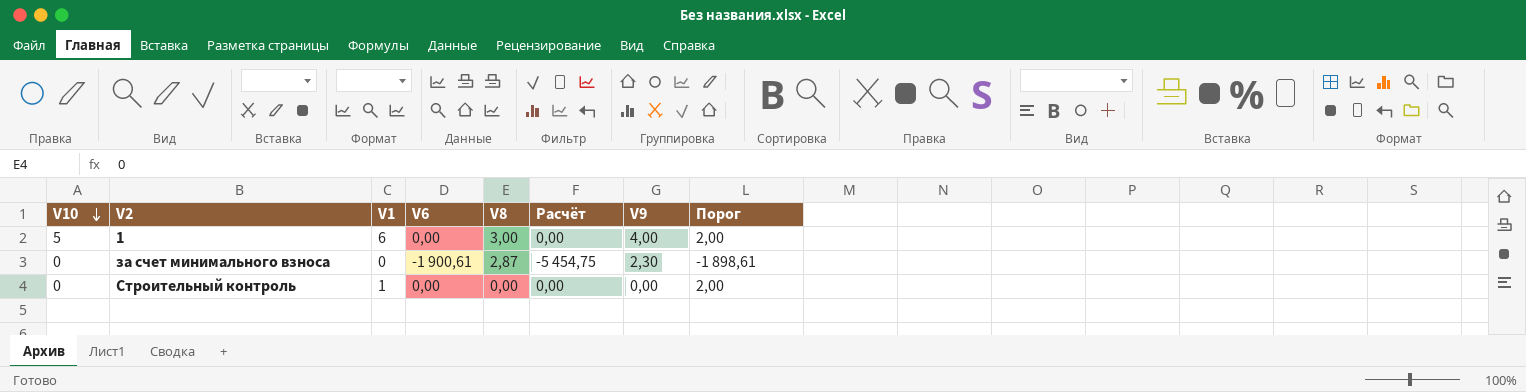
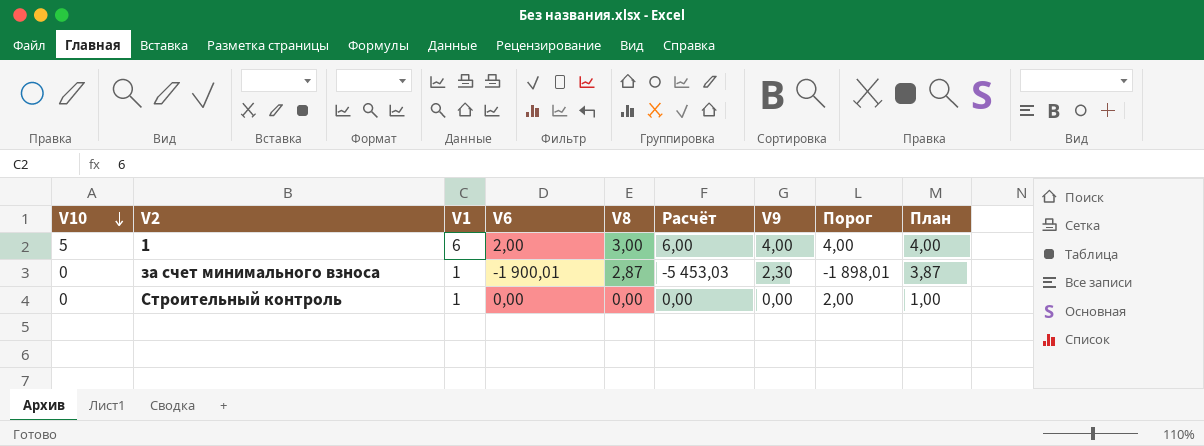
column План | formula: none -> [V8] + 1
1 | V6: 0,00 -> 2,00
1 | Расчёт: 0,00 -> 6,00
1 | Порог: 2,00 -> 4,00
за счет минимального взноса | V1: 0 -> 1
за счет минимального взноса | V6: -1 900,61 -> -1 900,01
за счет минимального взноса | Расчёт: -5 454,75 -> -5 453,03
за счет минимального взноса | Порог: -1 898,61 -> -1 898,01

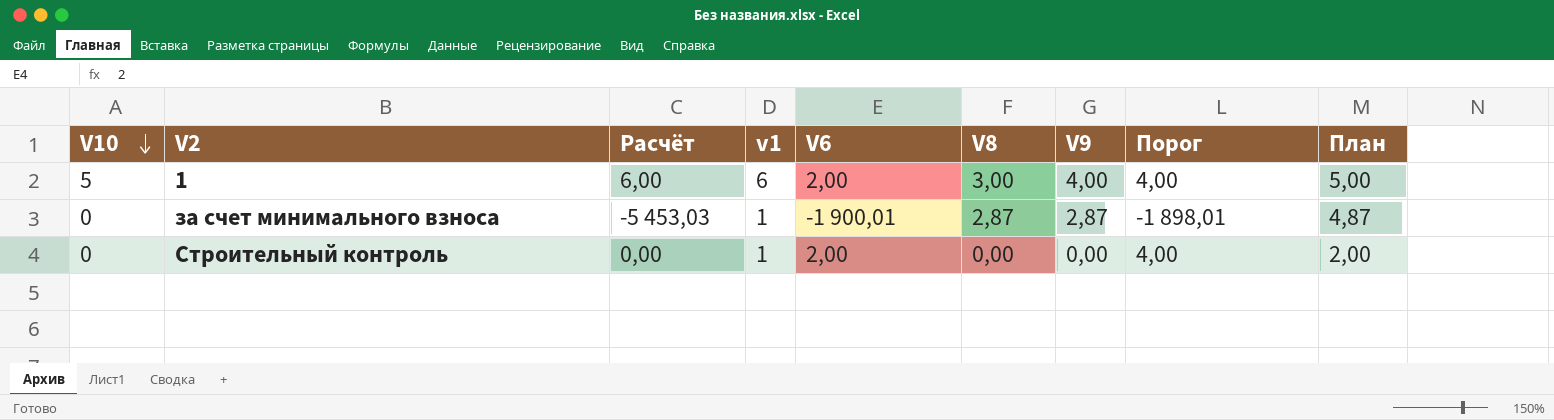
column Расчёт | position: 6 -> 3
column name: V1 -> v1
column План | formula: [V8] + 1 -> [V8] + 2
за счет минимального взноса | V9: 2,30 -> 2,87
Строительный контроль | V6: 0,00 -> 2,00
Строительный контроль | Порог: 2,00 -> 4,00

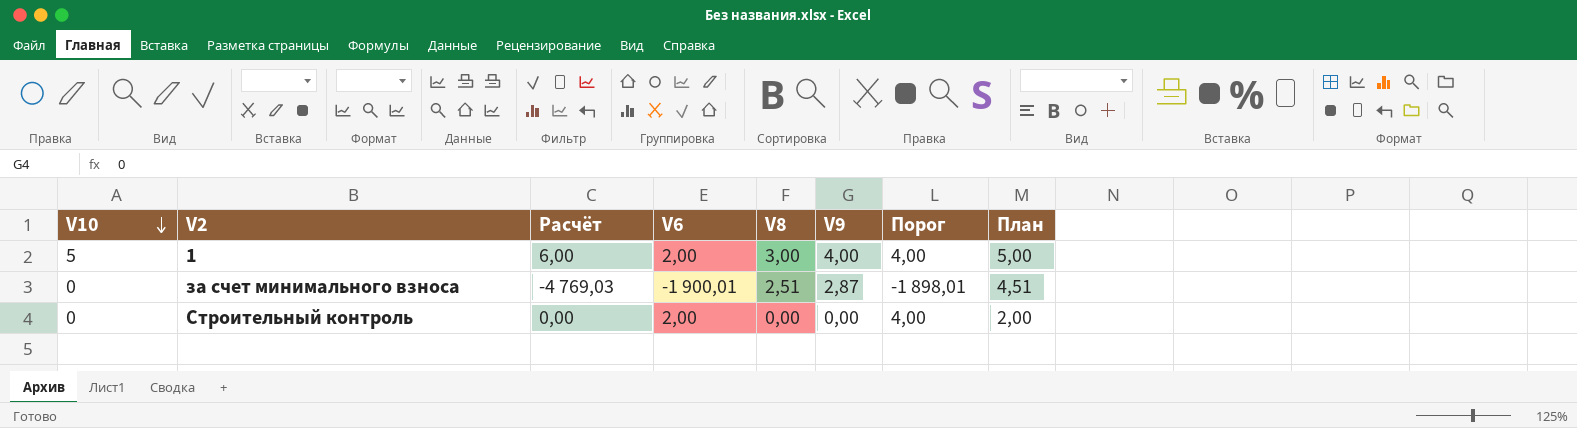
column v1 | position: 4 -> none
за счет минимального взноса | Расчёт: -5 453,03 -> -4 769,03
за счет минимального взноса | V8: 2,87 -> 2,51
за счет минимального взноса | План: 4,87 -> 4,51

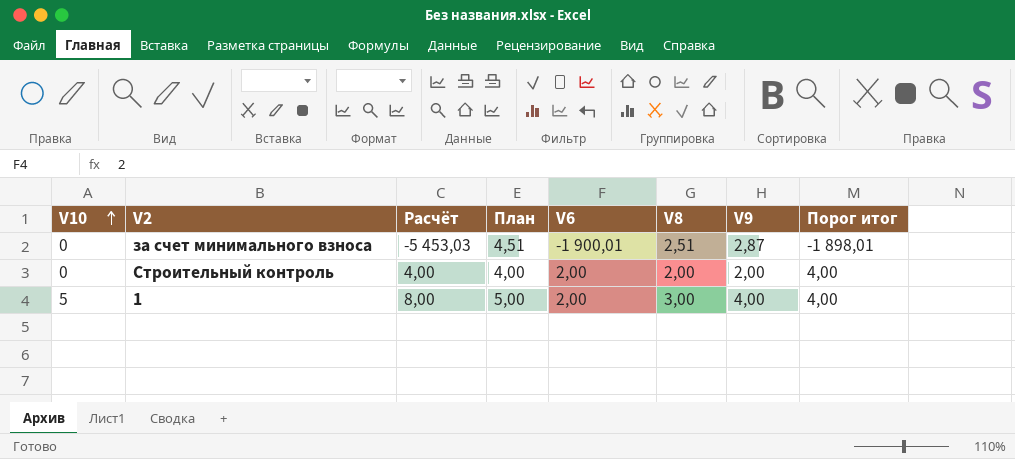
row order: V10 descending -> V10 ascending
column Расчёт | formula: [V6] * [V8] -> [V6] * [V9]
column План | position: 8 -> 4
column name: Порог -> Порог итог
Строительный контроль | План: 2,00 -> 4,00
Строительный контроль | V8: 0,00 -> 2,00
Строительный контроль | V9: 0,00 -> 2,00

